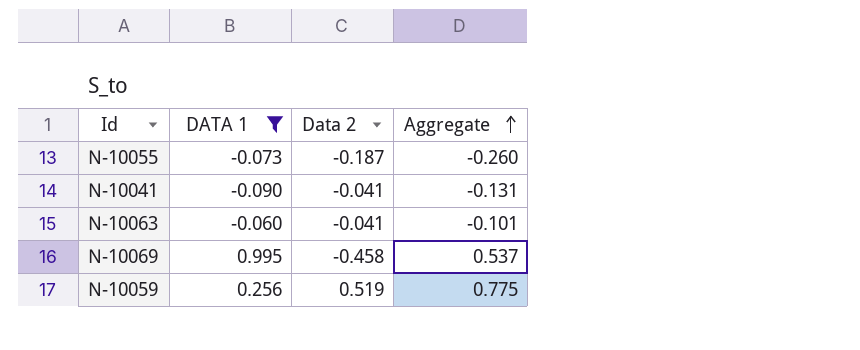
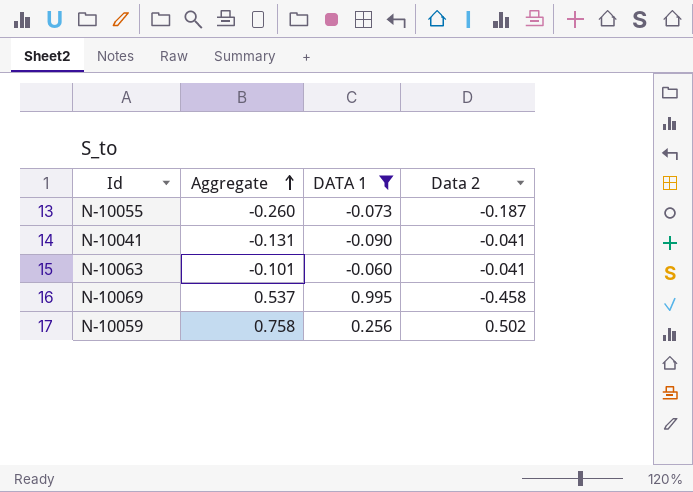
column Aggregate | position: 4 -> 2
N-10059 | Aggregate: 0.775 -> 0.758
N-10059 | Data 2: 0.519 -> 0.502

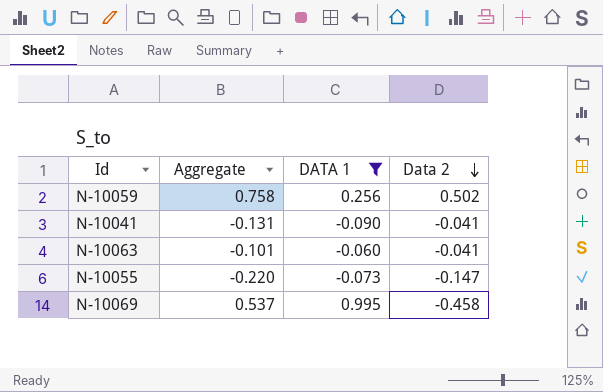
row order: Aggregate ascending -> Data 2 descending
N-10055 | Aggregate: -0.260 -> -0.220
N-10055 | Data 2: -0.187 -> -0.147

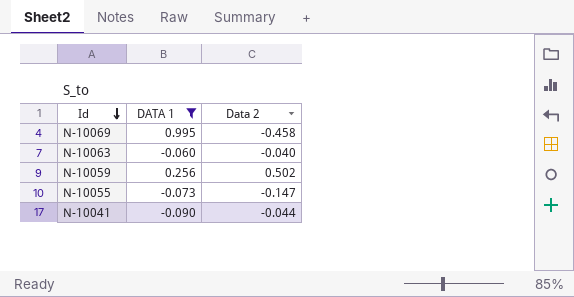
row order: Data 2 descending -> Id descending
column Aggregate | formula: [DATA 1] + [Data 2] -> none
N-10063 | Data 2: -0.041 -> -0.040
N-10041 | Data 2: -0.041 -> -0.044

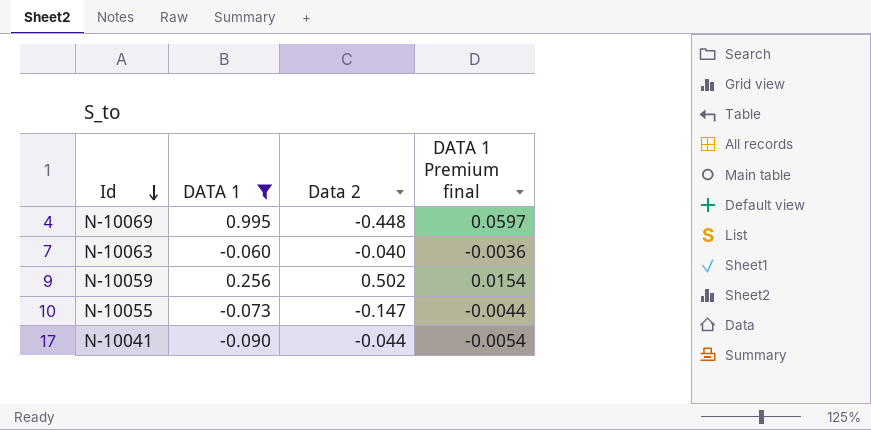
column DATA 1 Premium final | formula: none -> [DATA 1] * 0.06
N-10069 | Data 2: -0.458 -> -0.448

